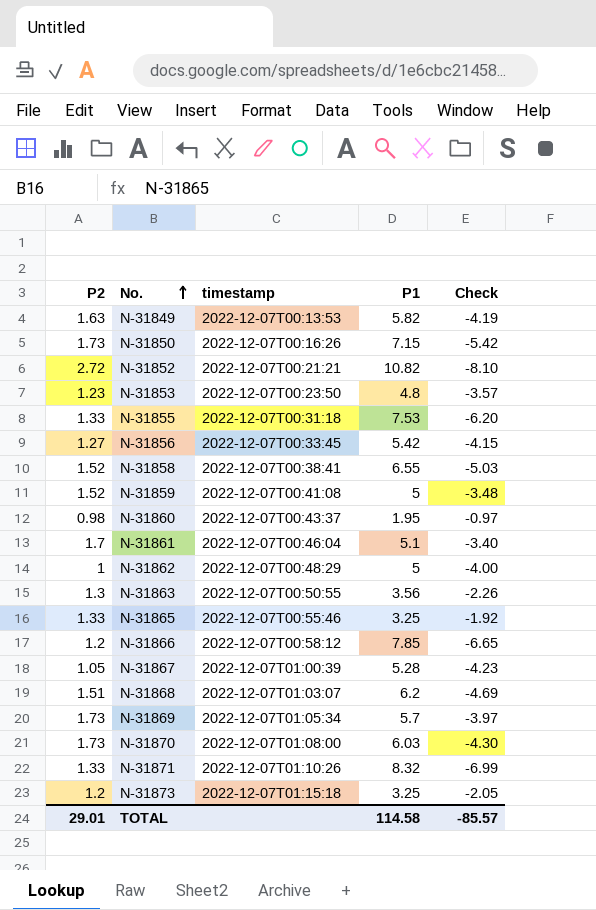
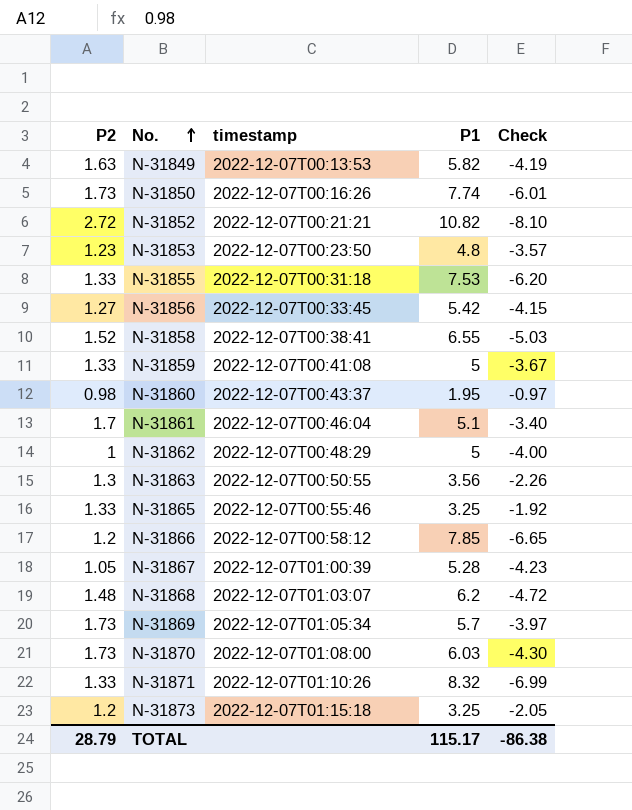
N-31850 | P1: 7.15 -> 7.74
N-31850 | Check: -5.42 -> -6.01
N-31859 | P2: 1.52 -> 1.33
N-31859 | Check: -3.48 -> -3.67
N-31868 | P2: 1.51 -> 1.48
N-31868 | Check: -4.69 -> -4.72
TOTAL | P2: 29.01 -> 28.79
TOTAL | P1: 114.58 -> 115.17
TOTAL | Check: -85.57 -> -86.38

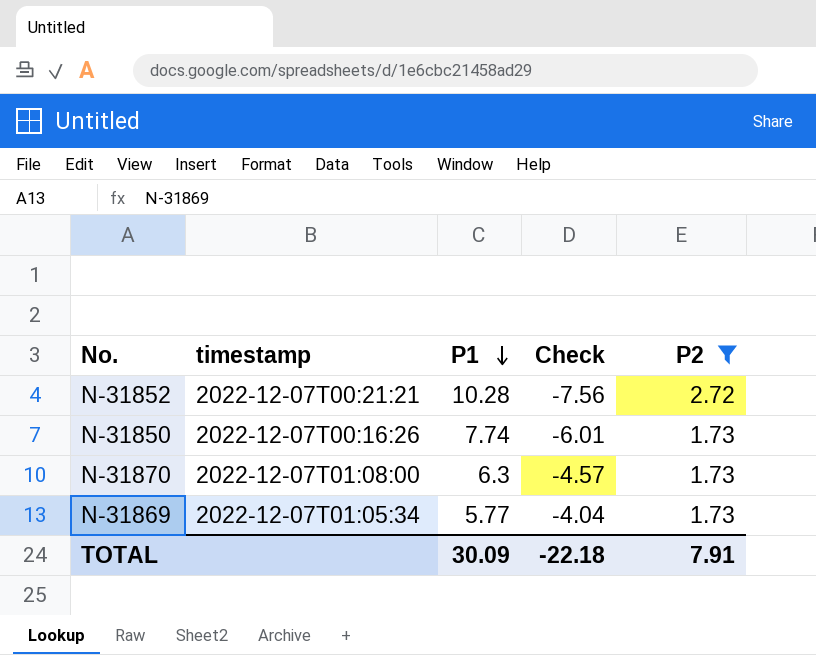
filter: none -> P2 >= 1.73
row order: No. ascending -> P1 descending
column P2 | position: 1 -> 5
N-31852 | P1: 10.82 -> 10.28
N-31852 | Check: -8.10 -> -7.56
N-31870 | P1: 6.03 -> 6.3
N-31870 | Check: -4.30 -> -4.57
N-31869 | P1: 5.7 -> 5.77
N-31869 | Check: -3.97 -> -4.04
TOTAL | P1: 115.17 -> 30.09
TOTAL | Check: -86.38 -> -22.18
TOTAL | P2: 28.79 -> 7.91

